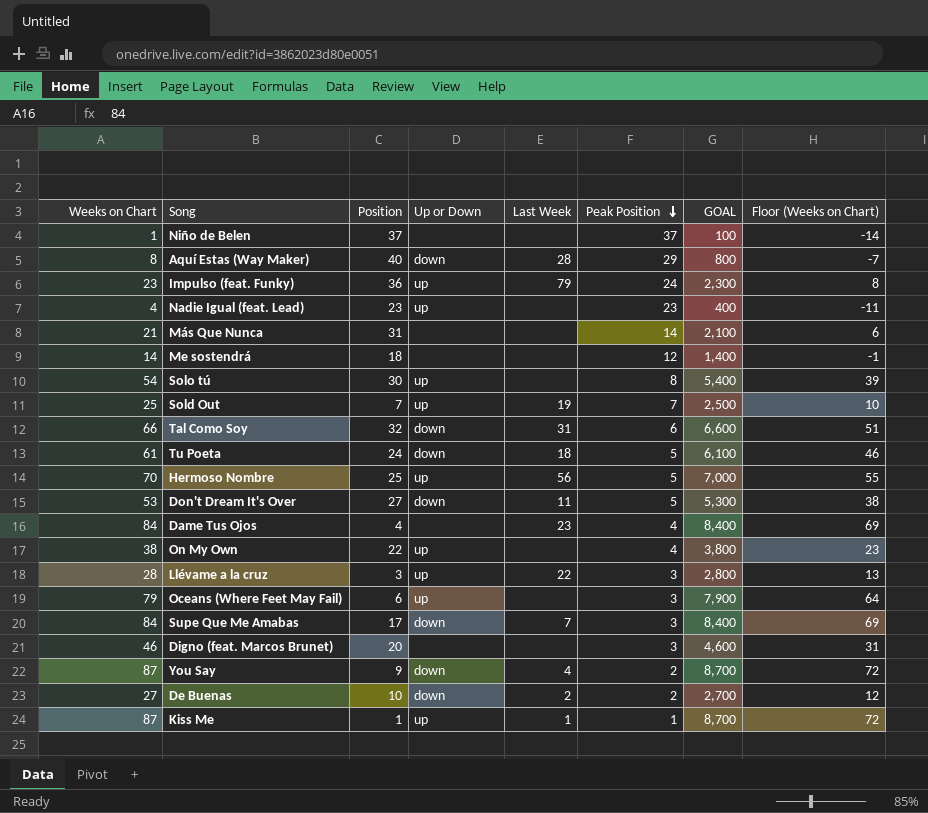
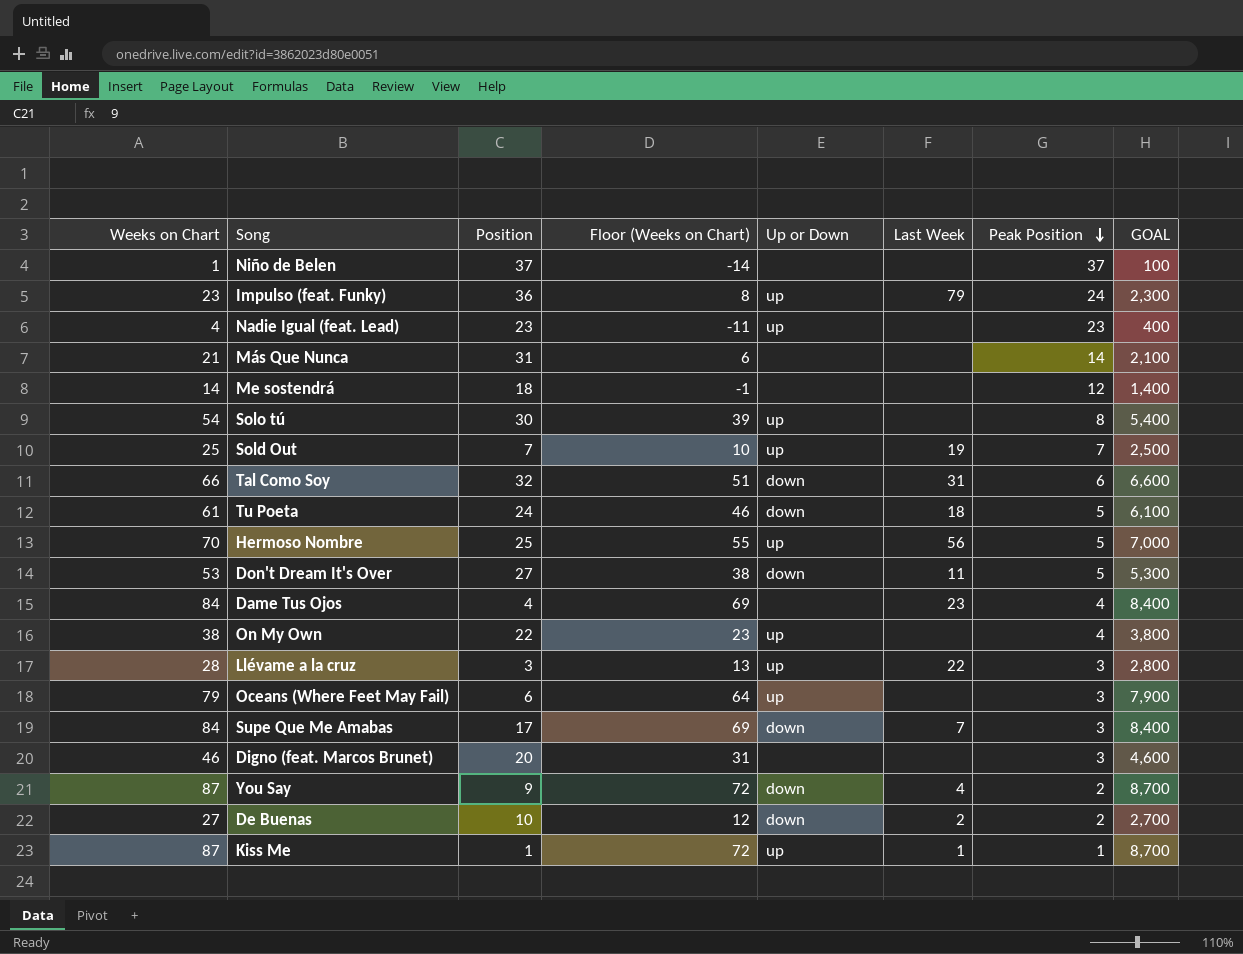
column Floor (Weeks on Chart) | position: 8 -> 4
row Aquí Estas (Way Maker): 8 | 40 | down | 28 | 29 | 800 | -7 -> none

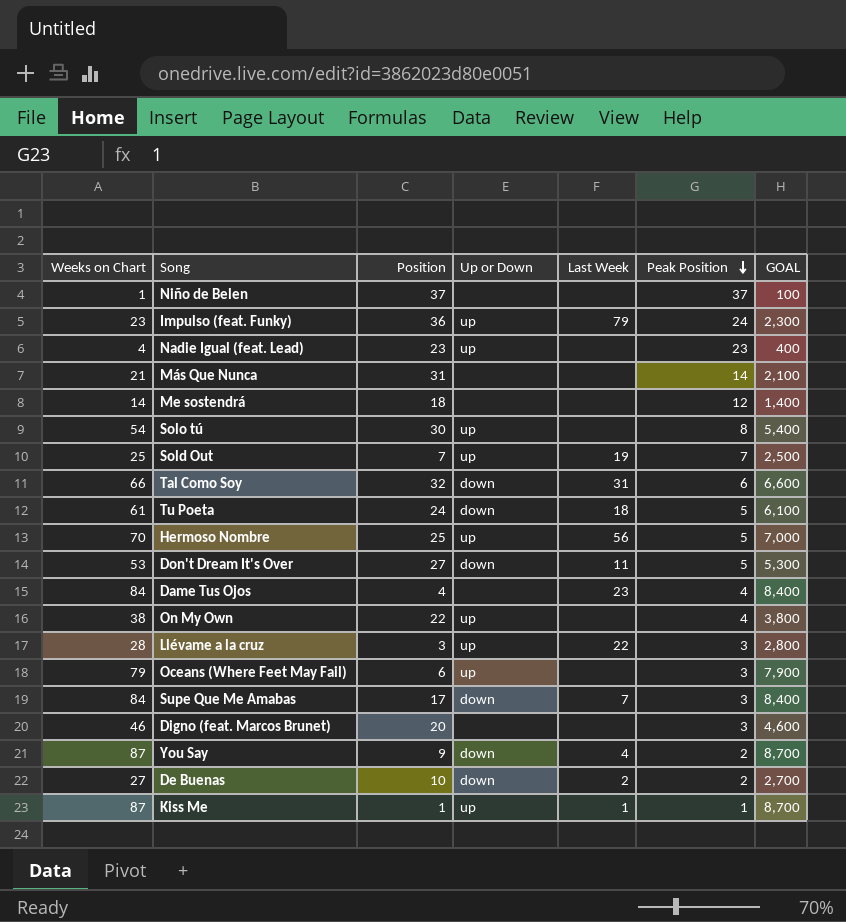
column Floor (Weeks on Chart) | formula: [Weeks on Chart] - 15 -> none

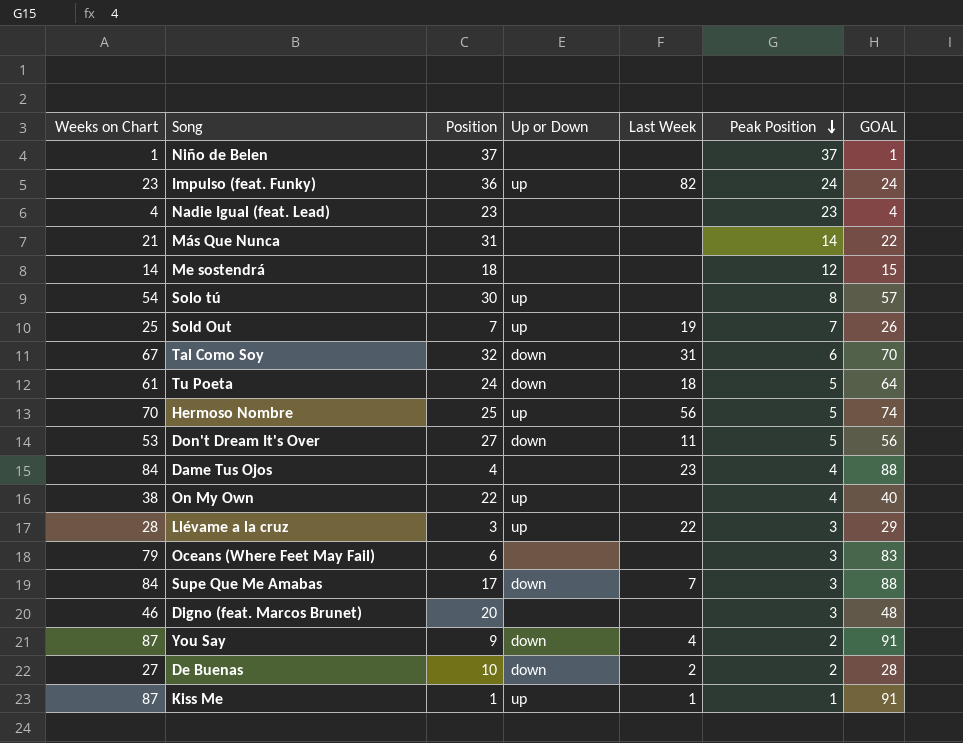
column GOAL | formula: [Weeks on Chart] * 100 -> [Weeks on Chart] * 1.05
Impulso (feat. Funky) | Last Week: 79 -> 82
Nadie Igual (feat. Lead) | Up or Down: up -> none
Tal Como Soy | Weeks on Chart: 66 -> 67
Oceans (Where Feet May Fail) | Up or Down: up -> none

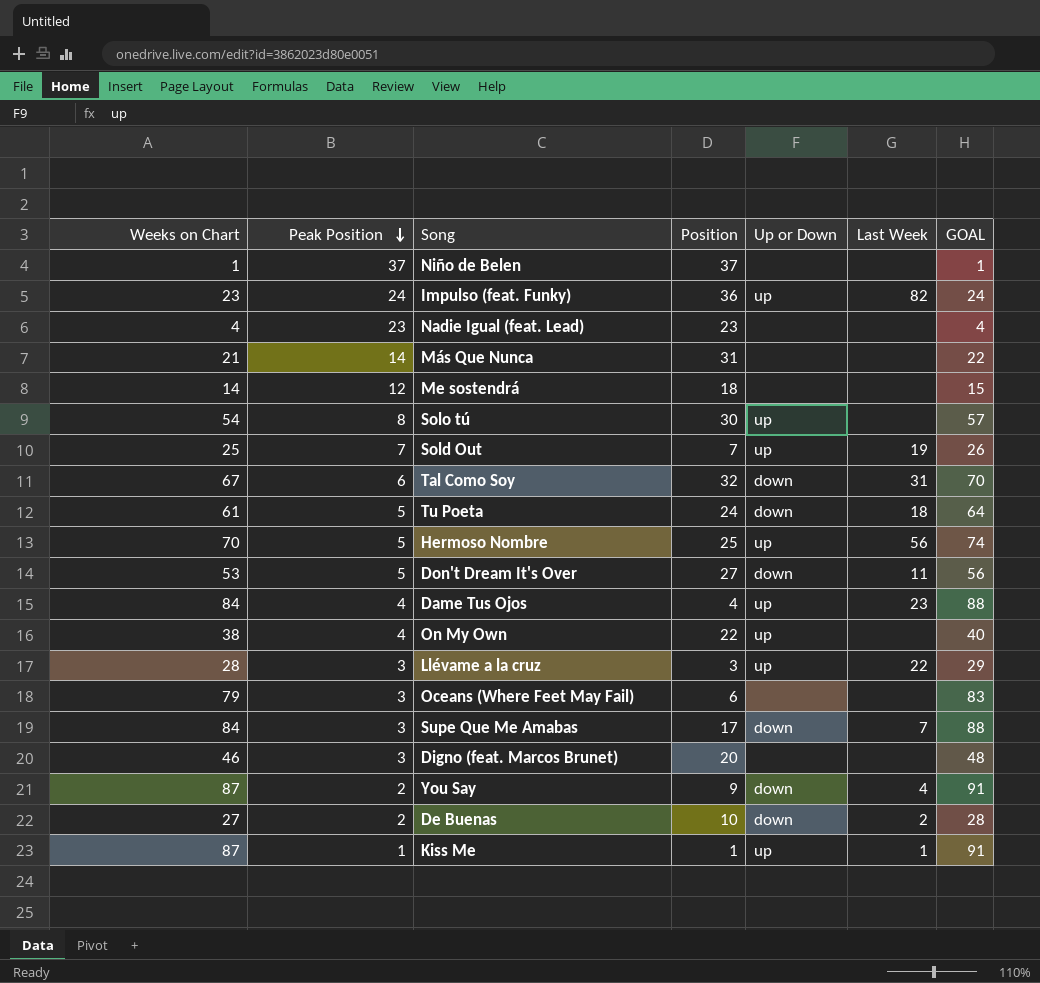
column Peak Position | position: 6 -> 2
Dame Tus Ojos | Up or Down: none -> up

